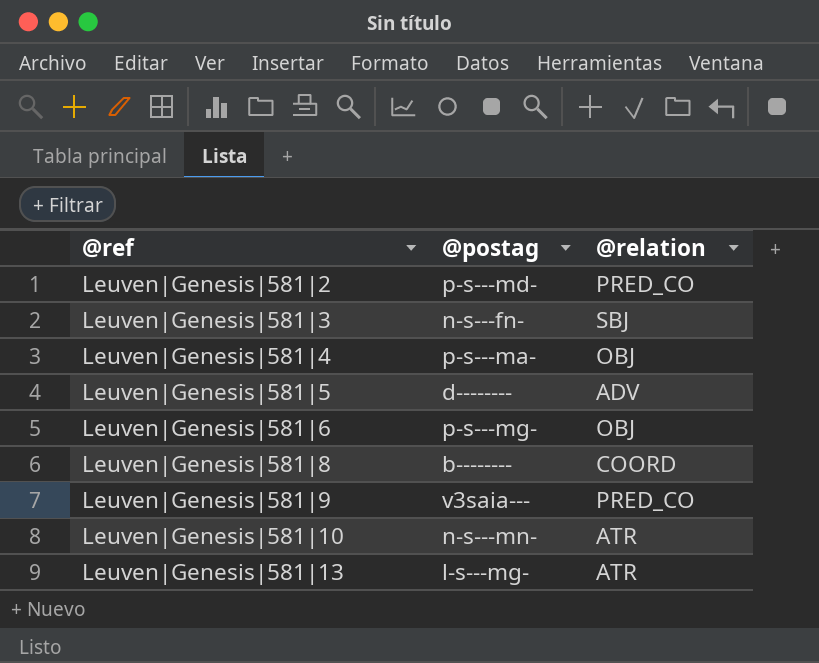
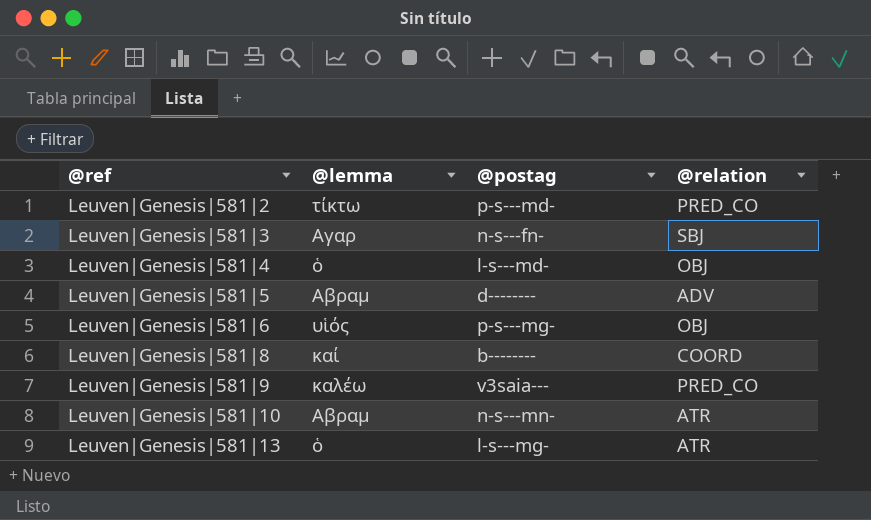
column @lemma | position: none -> 2
Leuven|Genesis|581|4 | @postag: p-s---ma- -> l-s---md-

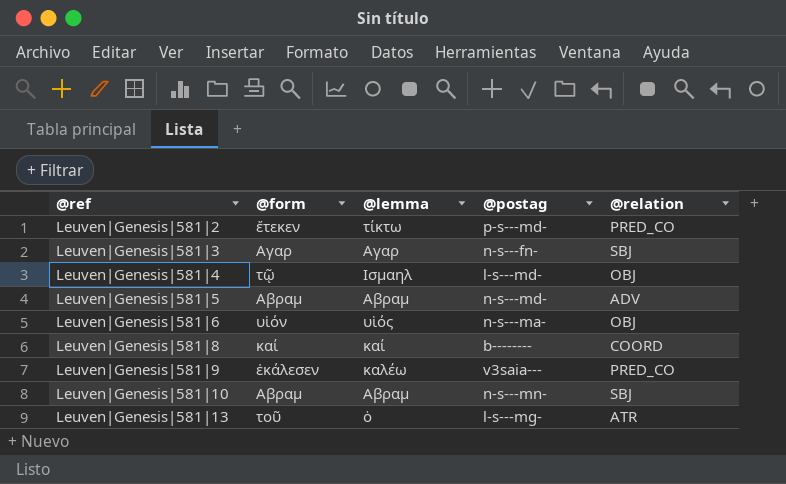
column @form | position: none -> 2
Leuven|Genesis|581|4 | @lemma: ὁ -> Ισμαηλ
Leuven|Genesis|581|5 | @postag: d-------- -> n-s---md-
Leuven|Genesis|581|6 | @postag: p-s---mg- -> n-s---ma-
Leuven|Genesis|581|10 | @relation: ATR -> SBJ

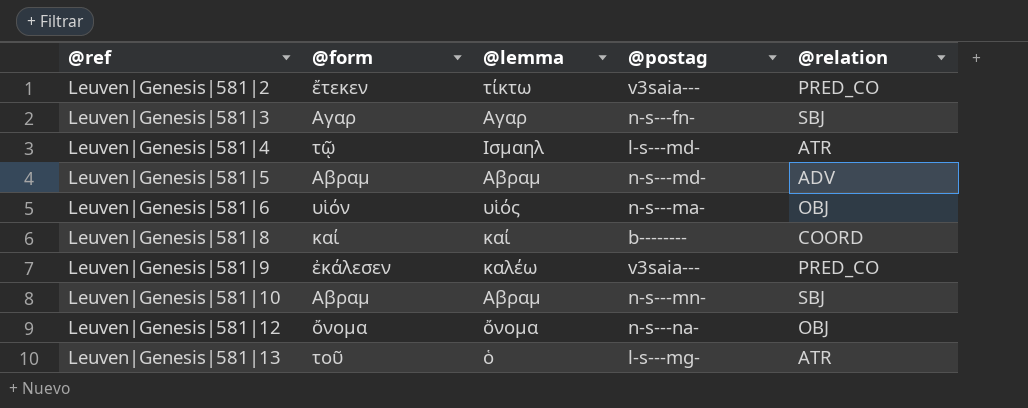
Leuven|Genesis|581|2 | @postag: p-s---md- -> v3saia---
Leuven|Genesis|581|4 | @relation: OBJ -> ATR
row Leuven|Genesis|581|12: none -> ὄνομα | ὄνομα | n-s---na- | OBJ

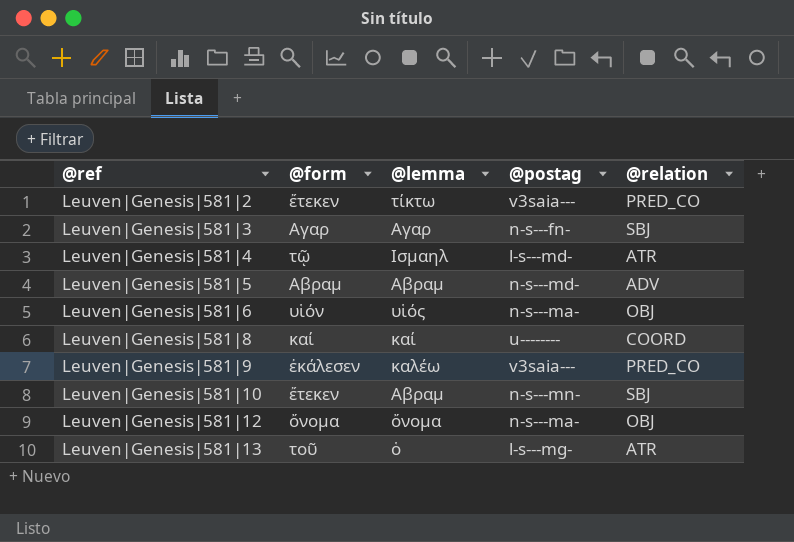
Leuven|Genesis|581|8 | @postag: b-------- -> u--------
Leuven|Genesis|581|10 | @form: Αβραμ -> ἔτεκεν
Leuven|Genesis|581|12 | @postag: n-s---na- -> n-s---ma-

